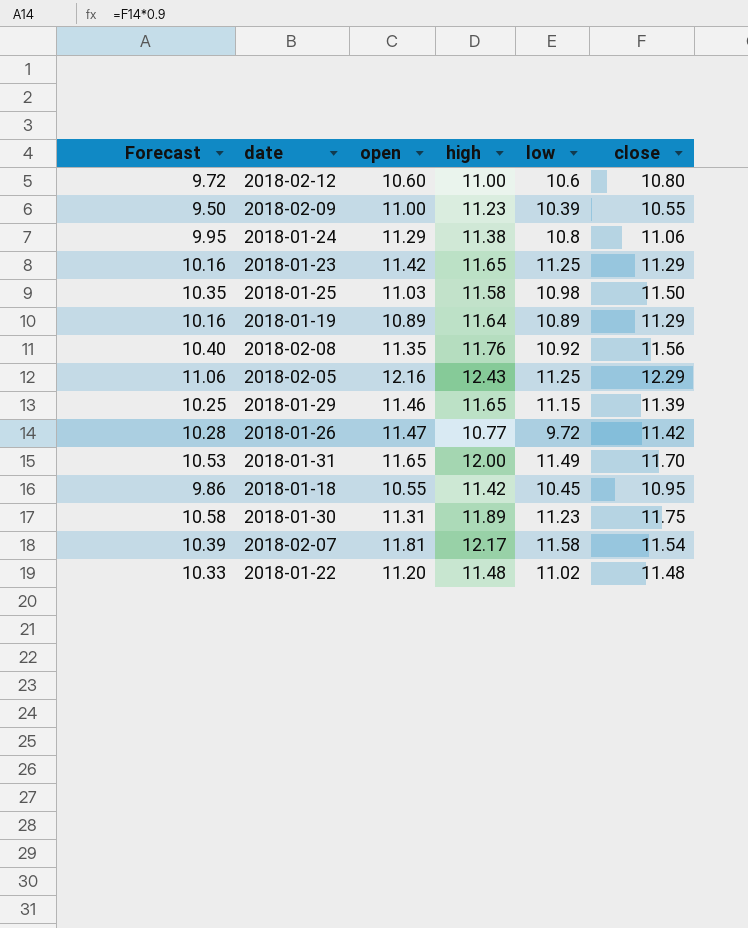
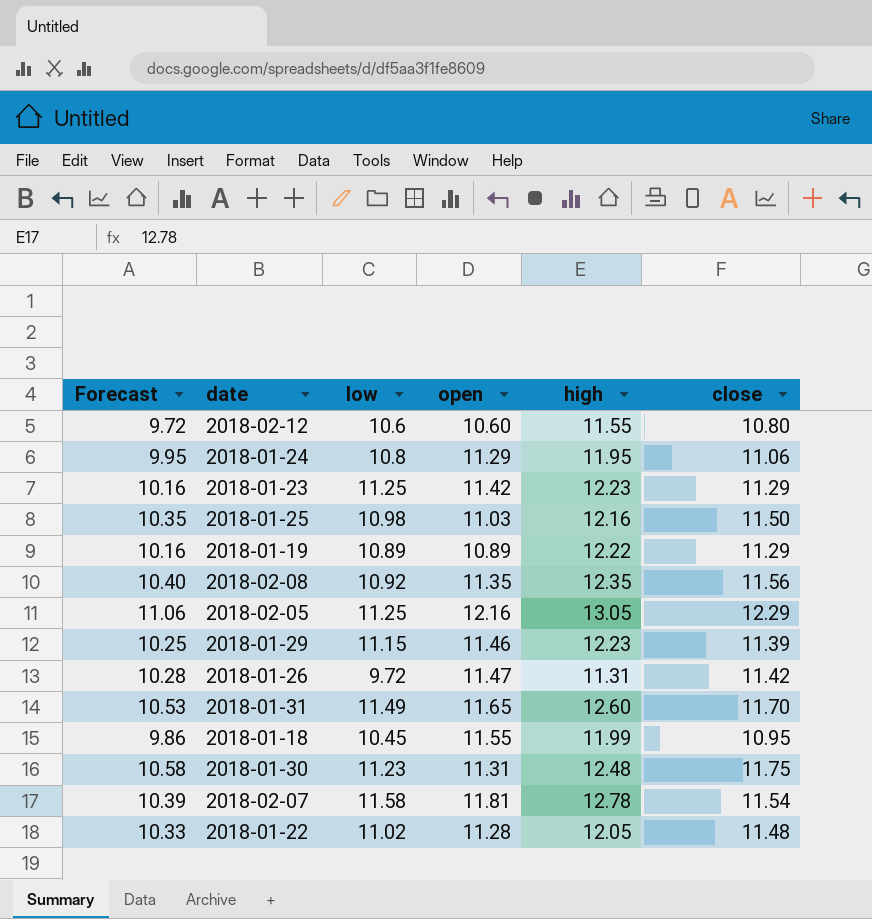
column low | position: 5 -> 3
row 2018-02-09: 9.50 | 11.00 | 11.23 | 10.39 | 10.55 -> none
2018-02-12 | high: 11.00 -> 11.55
2018-01-24 | high: 11.38 -> 11.95
2018-01-23 | high: 11.65 -> 12.23
2018-01-25 | high: 11.58 -> 12.16
2018-01-19 | high: 11.64 -> 12.22
2018-02-08 | high: 11.76 -> 12.35
2018-02-05 | high: 12.43 -> 13.05
2018-01-29 | high: 11.65 -> 12.23
2018-01-26 | high: 10.77 -> 11.31
2018-01-31 | high: 12.00 -> 12.60
2018-01-18 | open: 10.55 -> 11.55
2018-01-18 | high: 11.42 -> 11.99
2018-01-30 | high: 11.89 -> 12.48
2018-02-07 | high: 12.17 -> 12.78
2018-01-22 | open: 11.20 -> 11.28
2018-01-22 | high: 11.48 -> 12.05

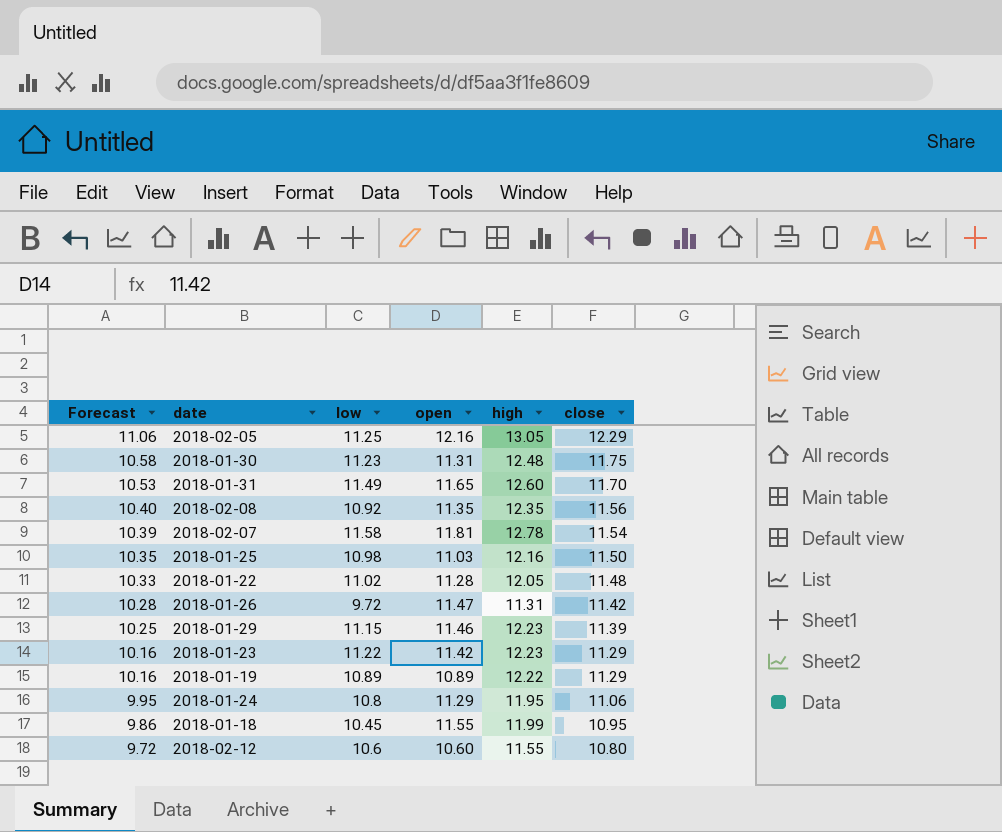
row order: none -> Forecast descending
2018-01-23 | low: 11.25 -> 11.22

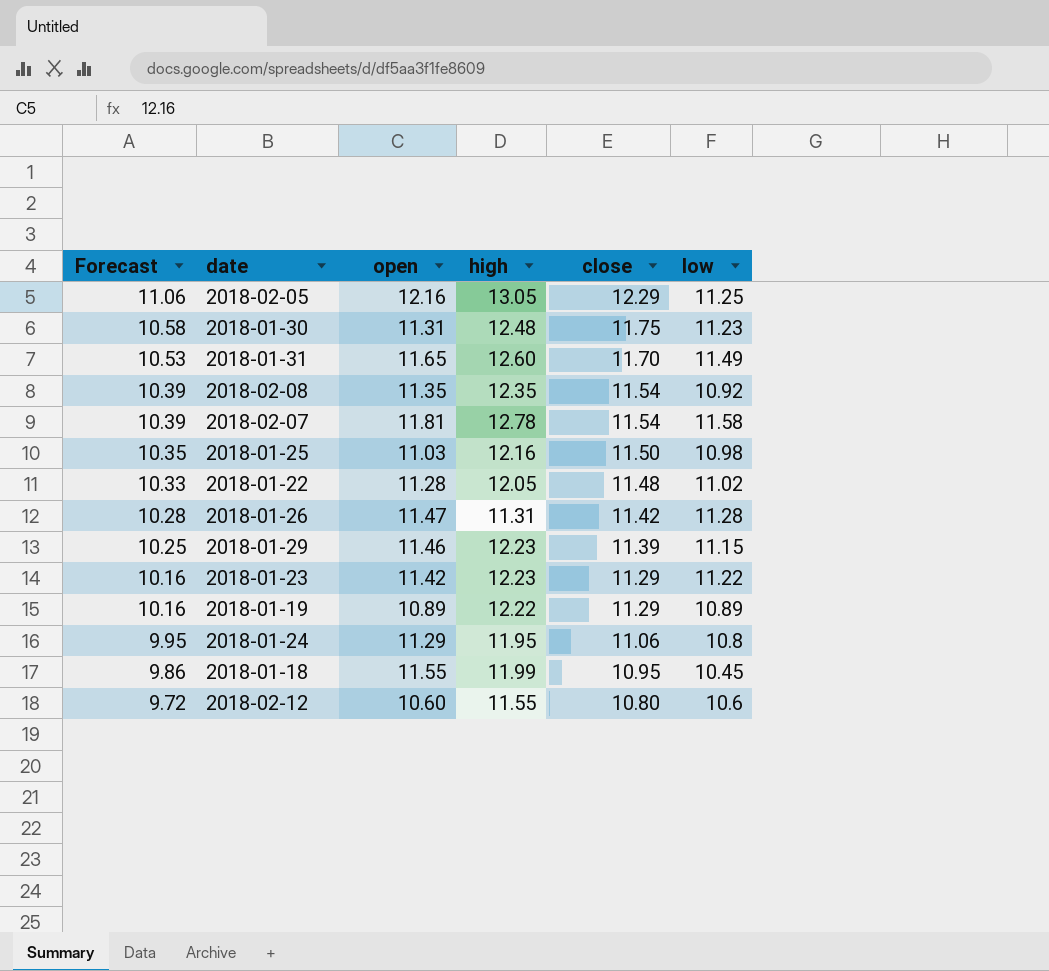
column low | position: 3 -> 6
2018-02-08 | Forecast: 10.40 -> 10.39
2018-02-08 | close: 11.56 -> 11.54
2018-01-26 | low: 9.72 -> 11.28

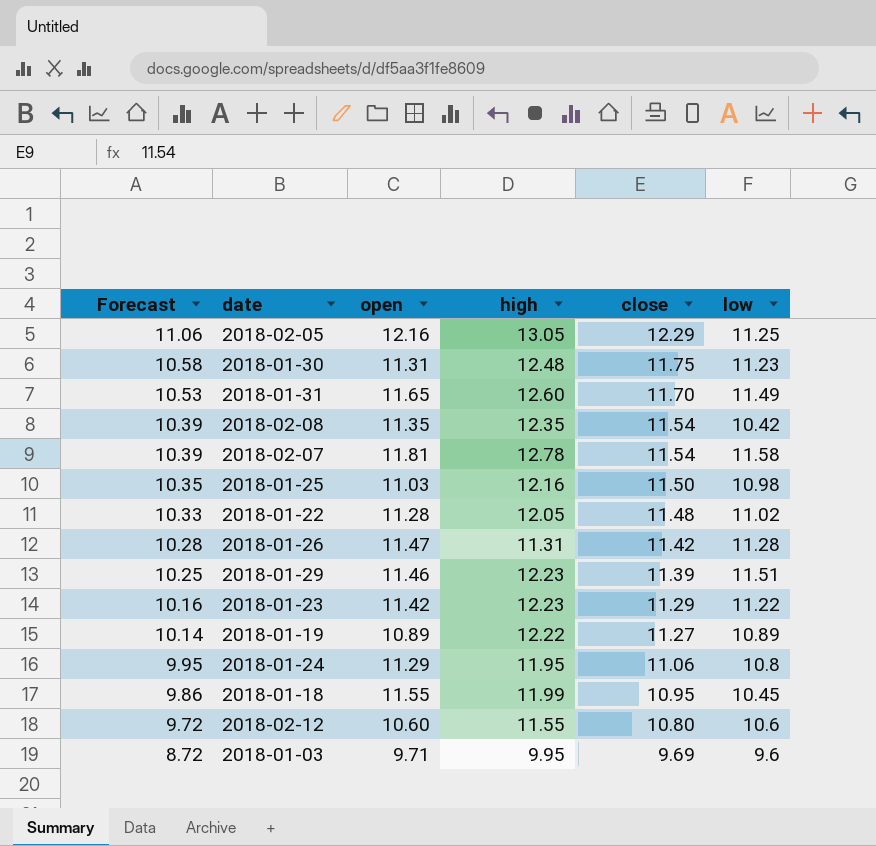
2018-02-08 | low: 10.92 -> 10.42
2018-01-29 | low: 11.15 -> 11.51
2018-01-19 | Forecast: 10.16 -> 10.14
2018-01-19 | close: 11.29 -> 11.27
row 2018-01-03: none -> 8.72 | 9.71 | 9.95 | 9.69 | 9.6

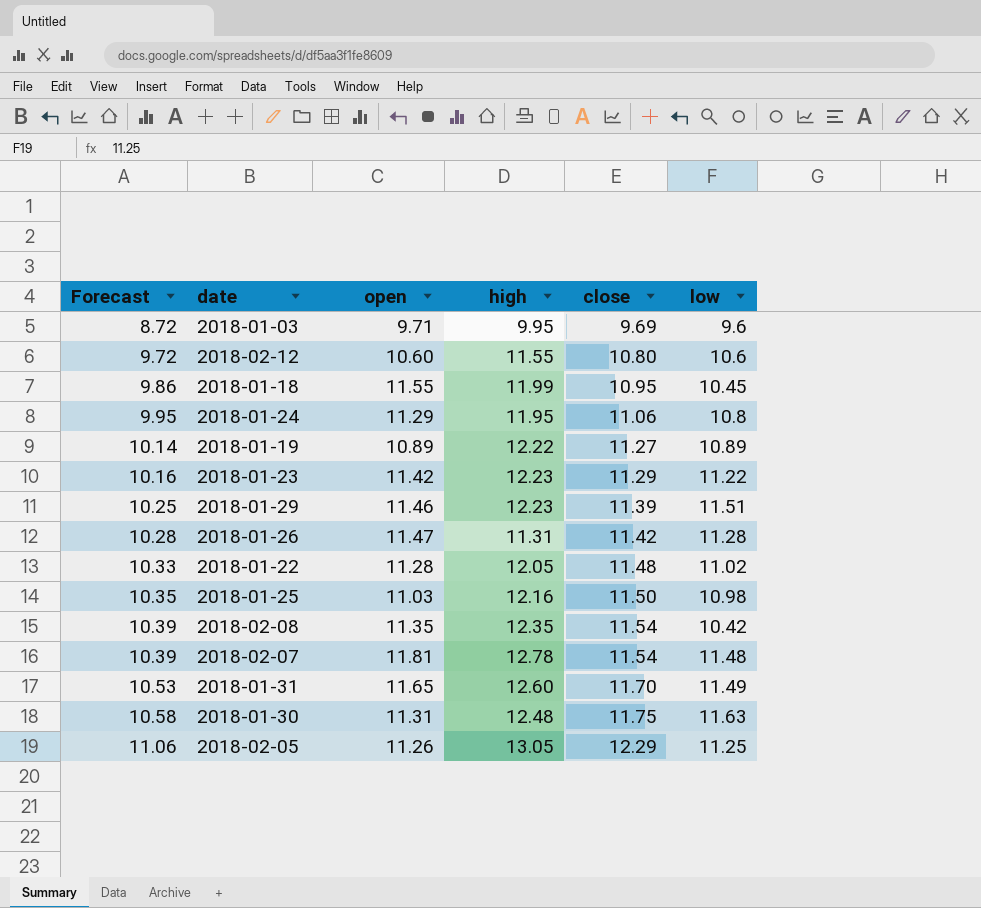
row order: Forecast descending -> Forecast ascending
2018-02-07 | low: 11.58 -> 11.48
2018-01-30 | low: 11.23 -> 11.63
2018-02-05 | open: 12.16 -> 11.26

